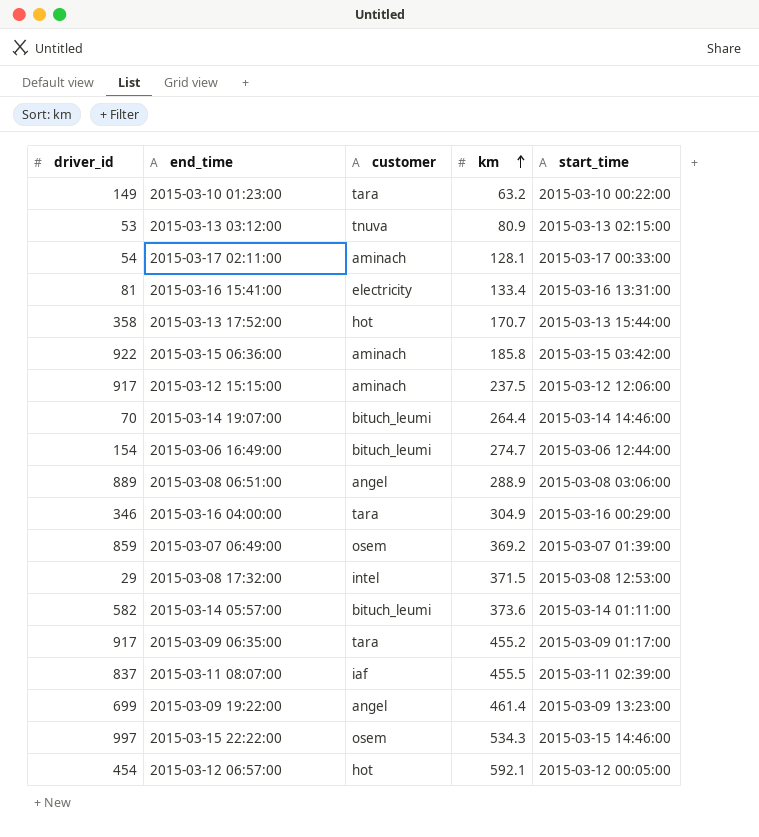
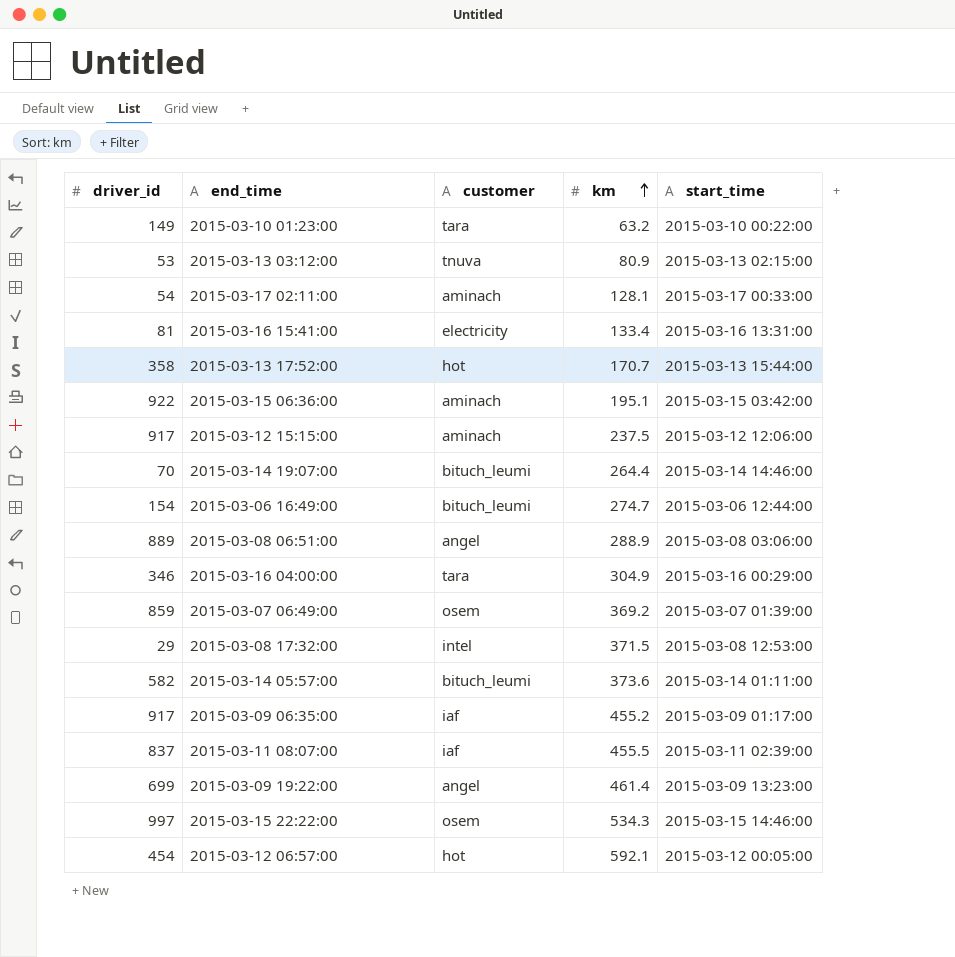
2015-03-15 06:36:00 | km: 185.8 -> 195.1
2015-03-09 06:35:00 | customer: tara -> iaf

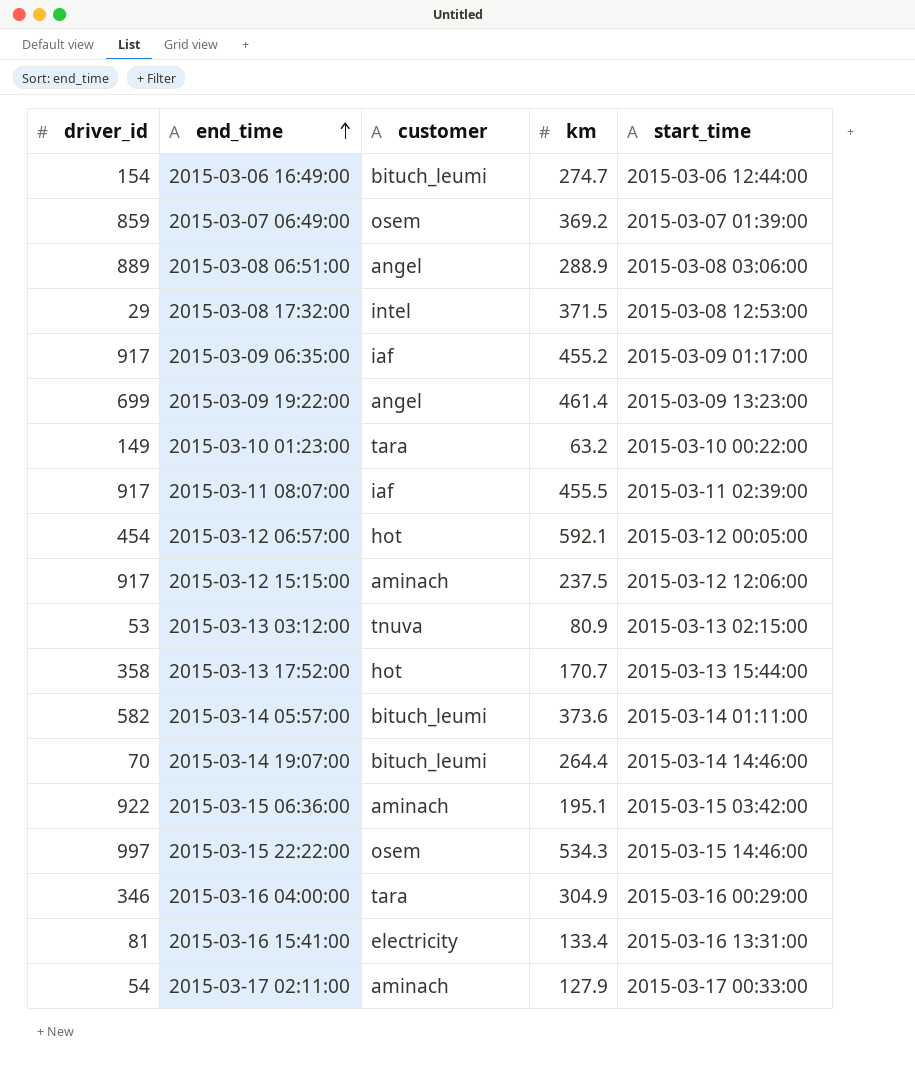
row order: km ascending -> end_time ascending
2015-03-11 08:07:00 | driver_id: 837 -> 917
2015-03-17 02:11:00 | km: 128.1 -> 127.9

